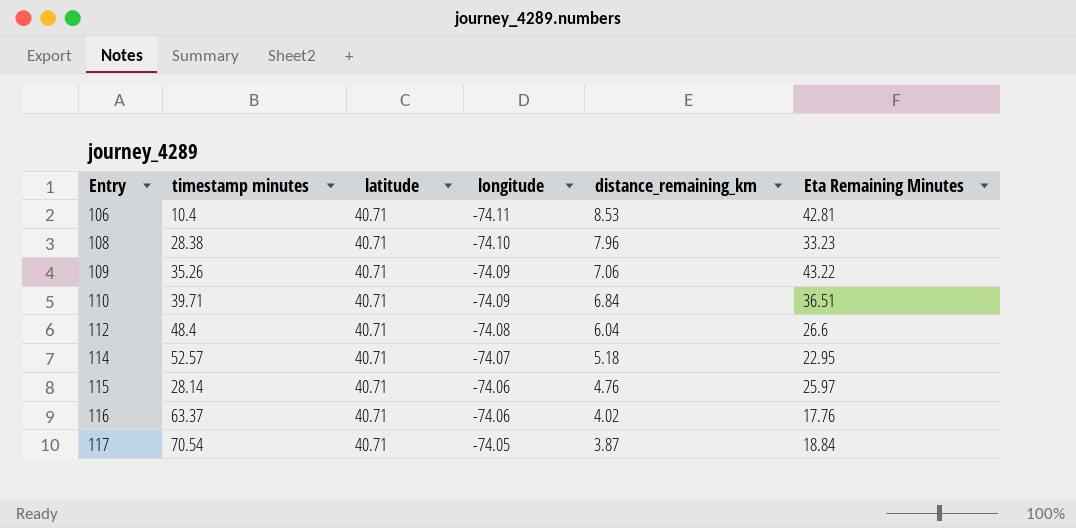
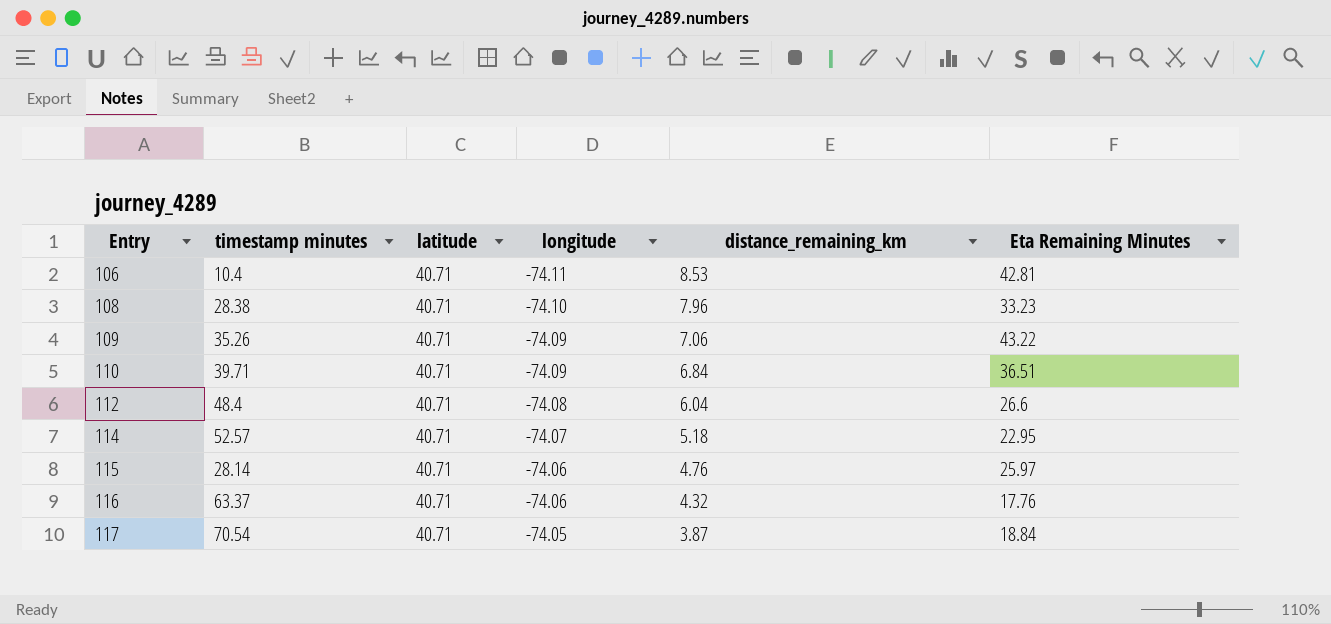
116 | distance_remaining_km: 4.02 -> 4.32

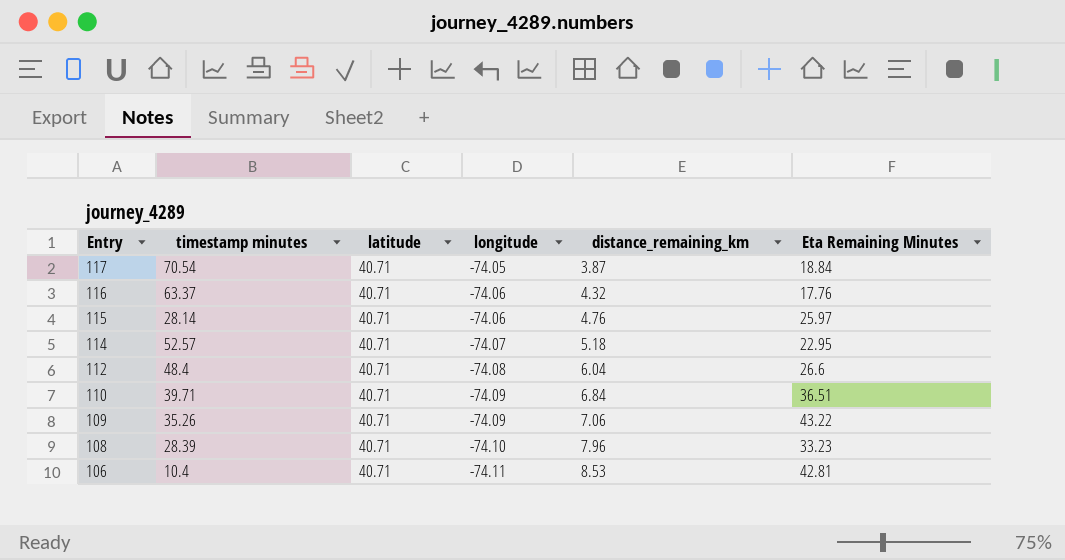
row order: Entry ascending -> Entry descending
108 | timestamp minutes: 28.38 -> 28.39

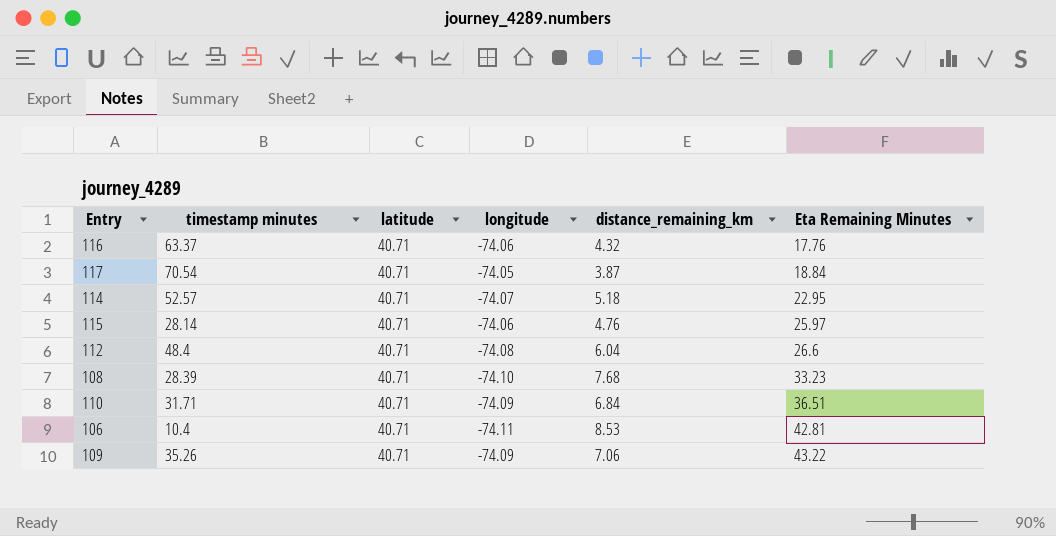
row order: Entry descending -> Eta Remaining Minutes ascending
108 | distance_remaining_km: 7.96 -> 7.68
110 | timestamp minutes: 39.71 -> 31.71

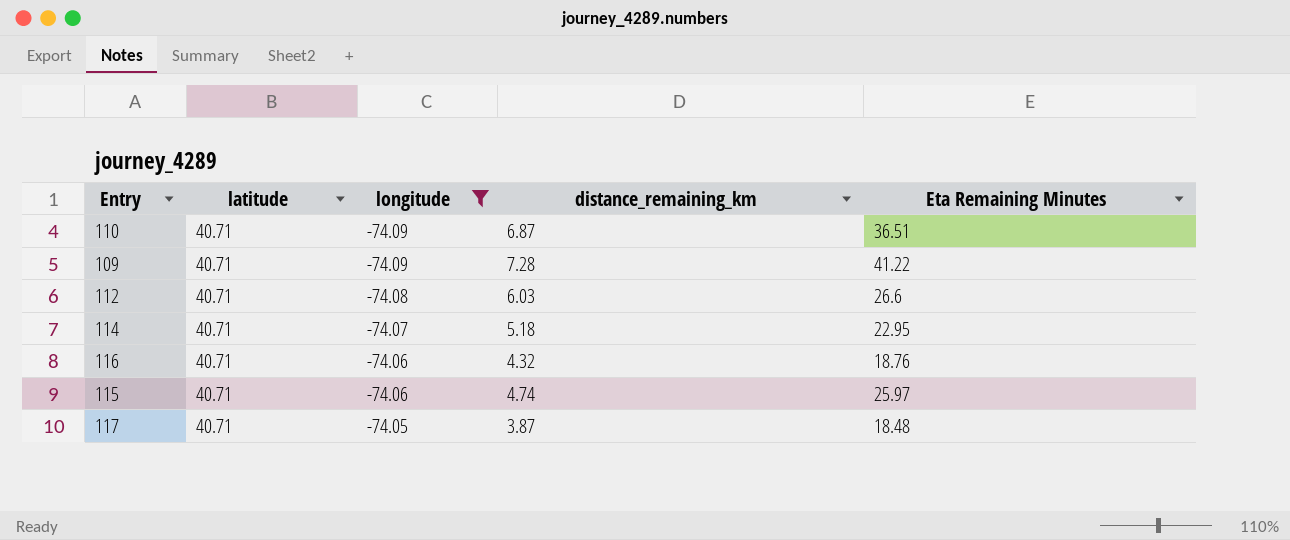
filter: none -> longitude >= -74.09
row order: Eta Remaining Minutes ascending -> longitude ascending
column timestamp minutes | position: 2 -> none
110 | distance_remaining_km: 6.84 -> 6.87
109 | distance_remaining_km: 7.06 -> 7.28
109 | Eta Remaining Minutes: 43.22 -> 41.22
112 | distance_remaining_km: 6.04 -> 6.03
116 | Eta Remaining Minutes: 17.76 -> 18.76
115 | distance_remaining_km: 4.76 -> 4.74
117 | Eta Remaining Minutes: 18.84 -> 18.48

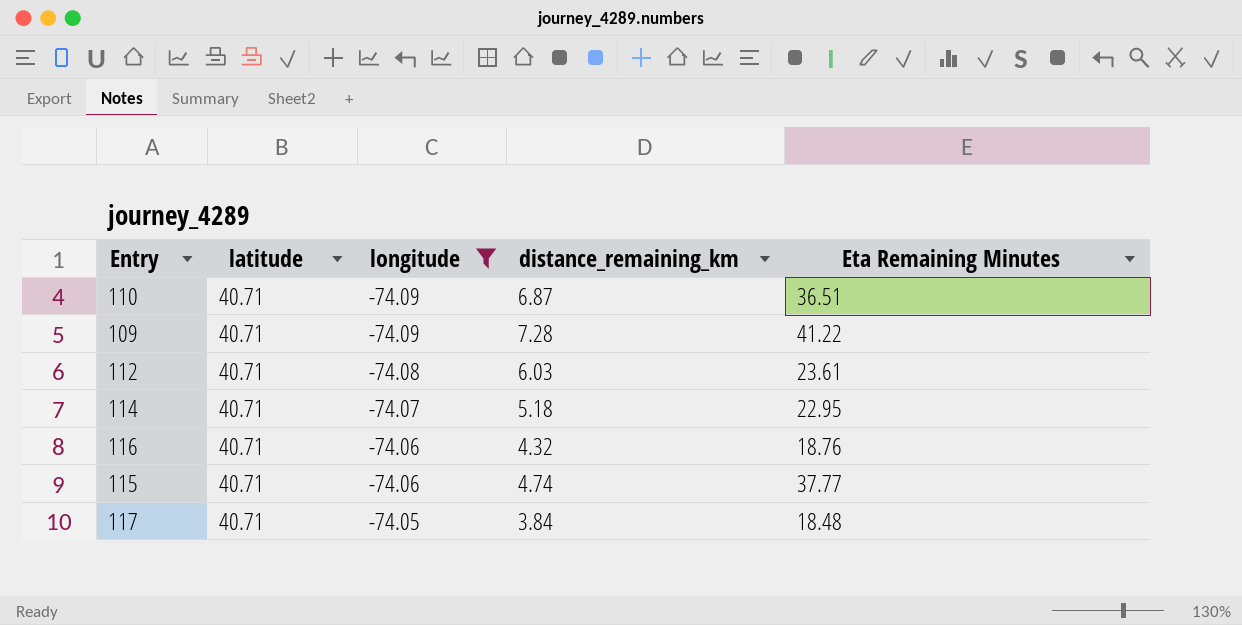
112 | Eta Remaining Minutes: 26.6 -> 23.61
115 | Eta Remaining Minutes: 25.97 -> 37.77
117 | distance_remaining_km: 3.87 -> 3.84

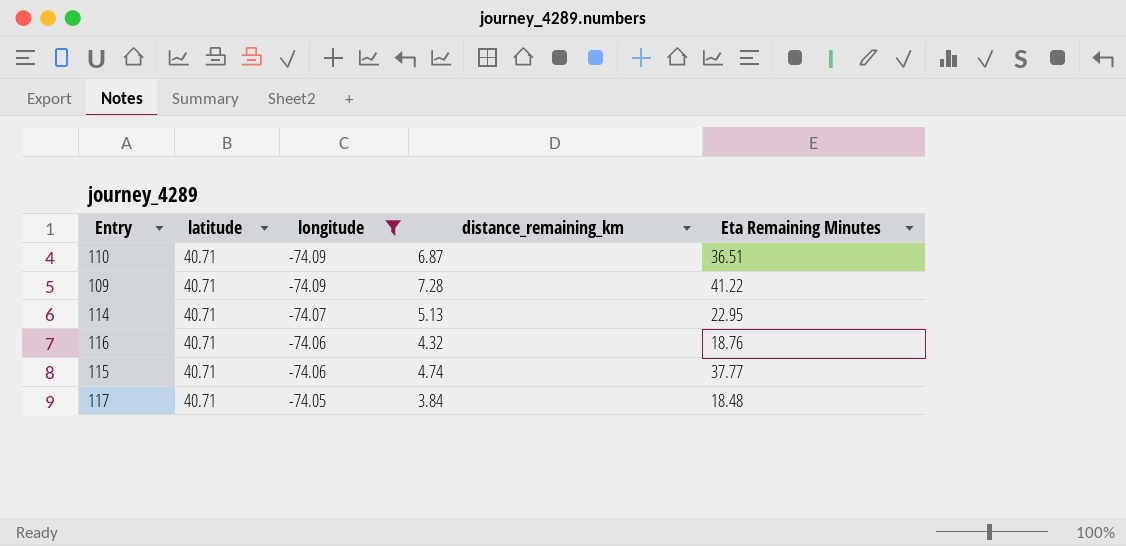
row 112: 40.71 | -74.08 | 6.03 | 23.61 -> none
114 | distance_remaining_km: 5.18 -> 5.13

